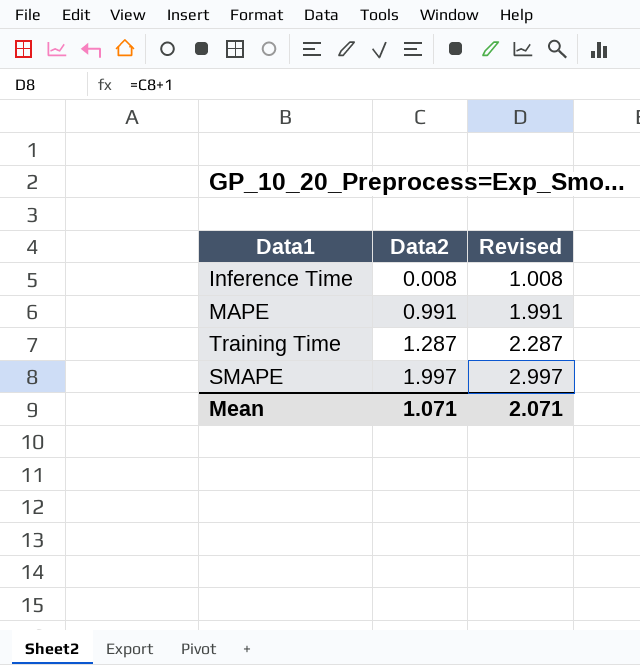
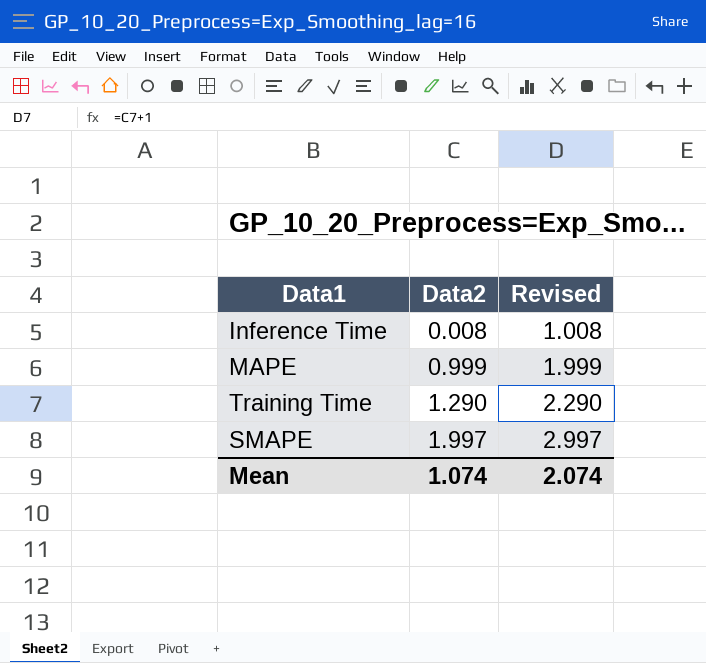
MAPE | Data2: 0.991 -> 0.999
MAPE | Revised: 1.991 -> 1.999
Training Time | Data2: 1.287 -> 1.290
Training Time | Revised: 2.287 -> 2.290
Mean | Data2: 1.071 -> 1.074
Mean | Revised: 2.071 -> 2.074

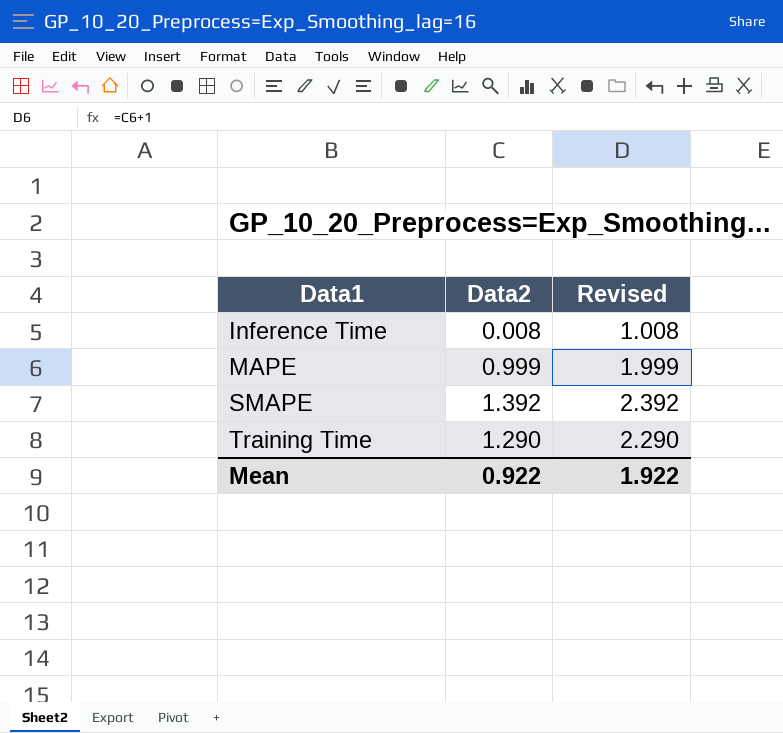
row order: Data2 ascending -> Data1 ascending
SMAPE | Data2: 1.997 -> 1.392
SMAPE | Revised: 2.997 -> 2.392
Mean | Data2: 1.074 -> 0.922
Mean | Revised: 2.074 -> 1.922

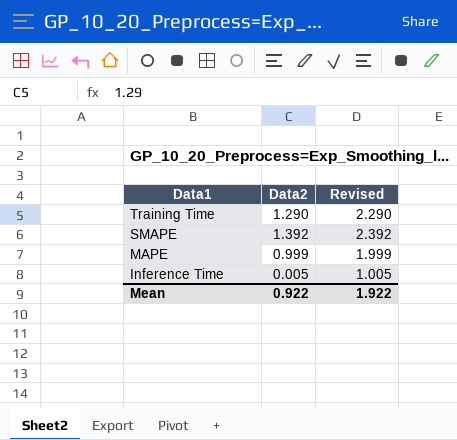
row order: Data1 ascending -> Data1 descending
Inference Time | Data2: 0.008 -> 0.005
Inference Time | Revised: 1.008 -> 1.005

